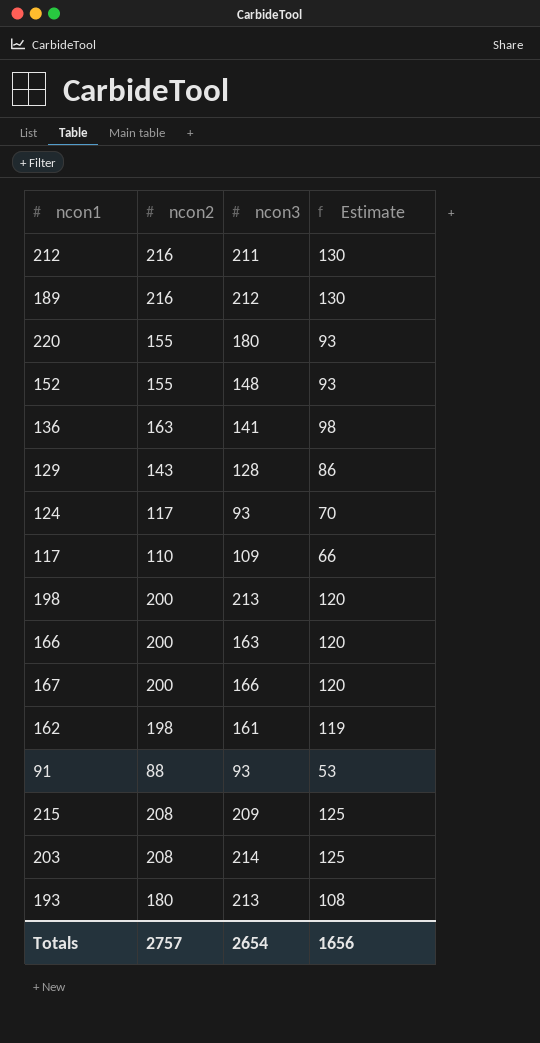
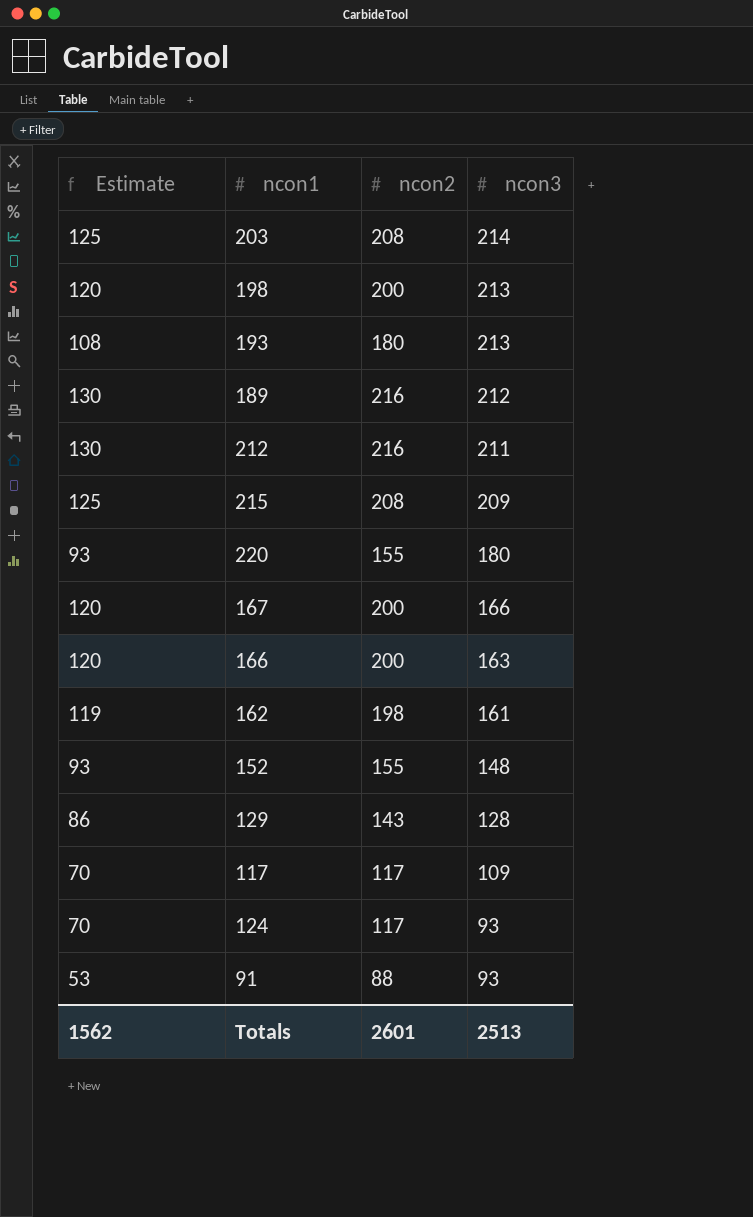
row order: none -> ncon3 descending
column Estimate | position: 4 -> 1
row 136: 163 | 141 | 98 -> none
117 | Estimate: 66 -> 70
117 | ncon2: 110 -> 117
Totals | Estimate: 1656 -> 1562
Totals | ncon2: 2757 -> 2601
Totals | ncon3: 2654 -> 2513

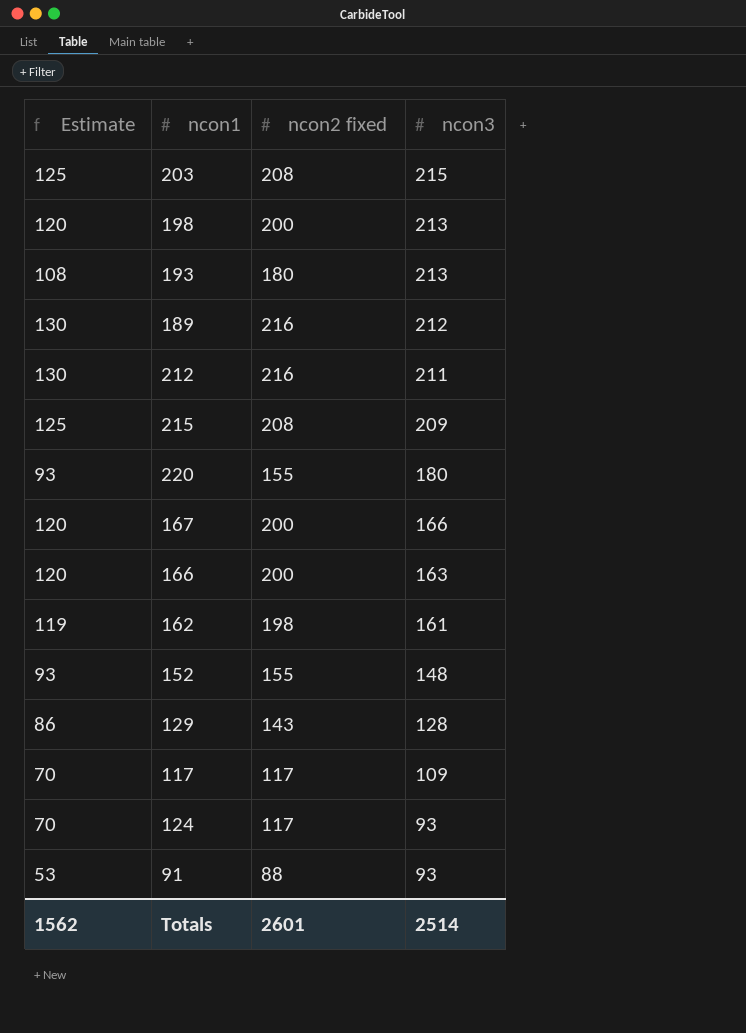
column name: ncon2 -> ncon2 fixed
203 | ncon3: 214 -> 215
Totals | ncon3: 2513 -> 2514

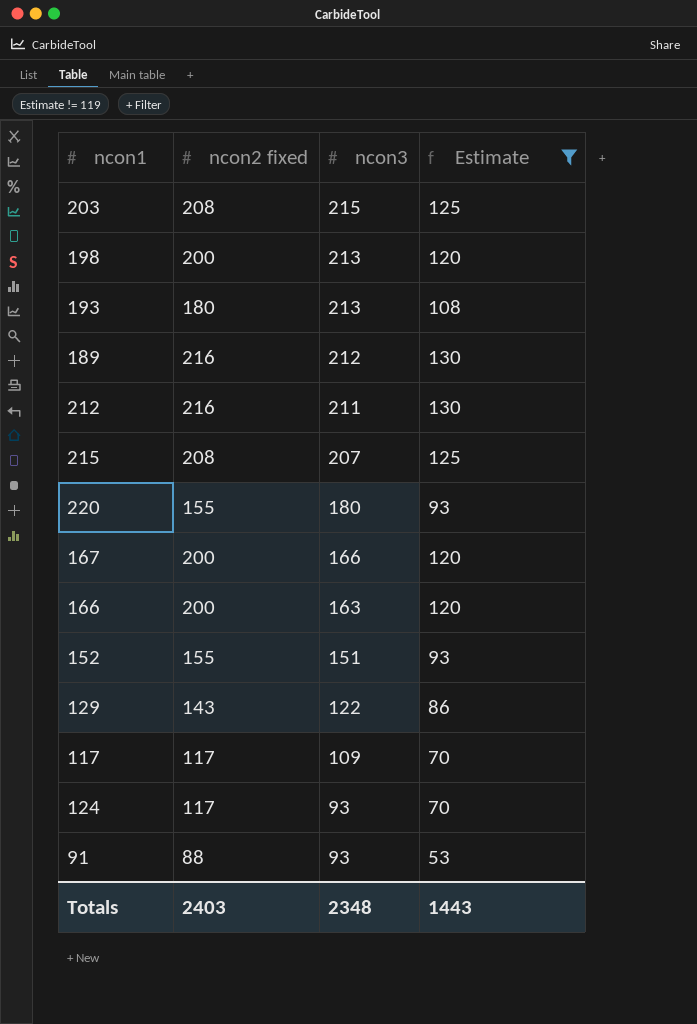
filter: none -> Estimate != 119
column Estimate | position: 1 -> 4
215 | ncon3: 209 -> 207
152 | ncon3: 148 -> 151
129 | ncon3: 128 -> 122
Totals | ncon2 fixed: 2601 -> 2403
Totals | ncon3: 2514 -> 2348
Totals | Estimate: 1562 -> 1443

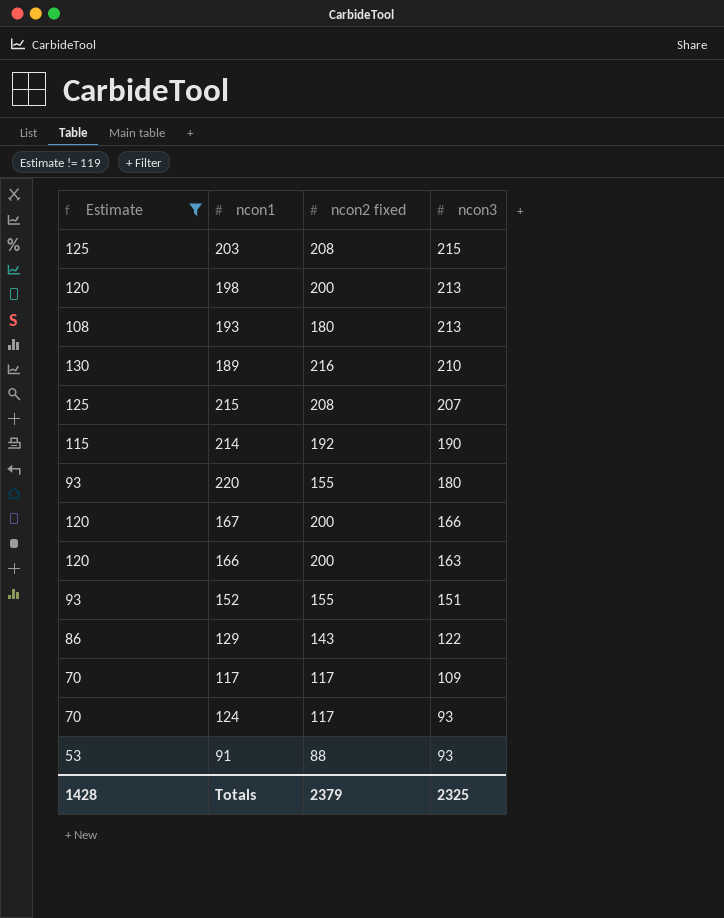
column Estimate | position: 4 -> 1
row 212: 216 | 211 | 130 -> none
189 | ncon3: 212 -> 210
row 214: none -> 115 | 192 | 190
Totals | Estimate: 1443 -> 1428
Totals | ncon2 fixed: 2403 -> 2379
Totals | ncon3: 2348 -> 2325

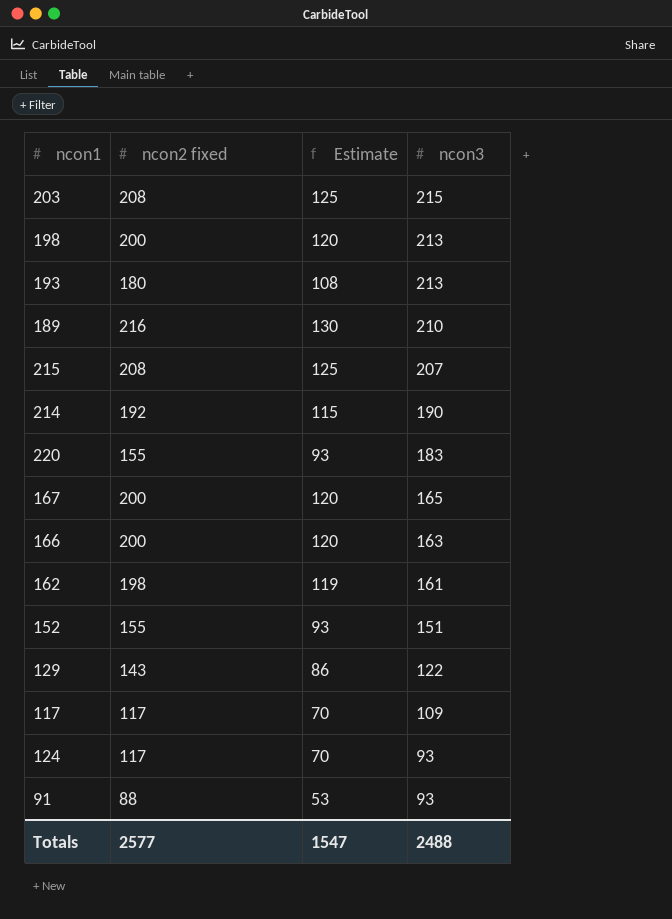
filter: Estimate != 119 -> none
column Estimate | position: 1 -> 3
220 | ncon3: 180 -> 183
167 | ncon3: 166 -> 165
Totals | ncon2 fixed: 2379 -> 2577
Totals | Estimate: 1428 -> 1547
Totals | ncon3: 2325 -> 2488

